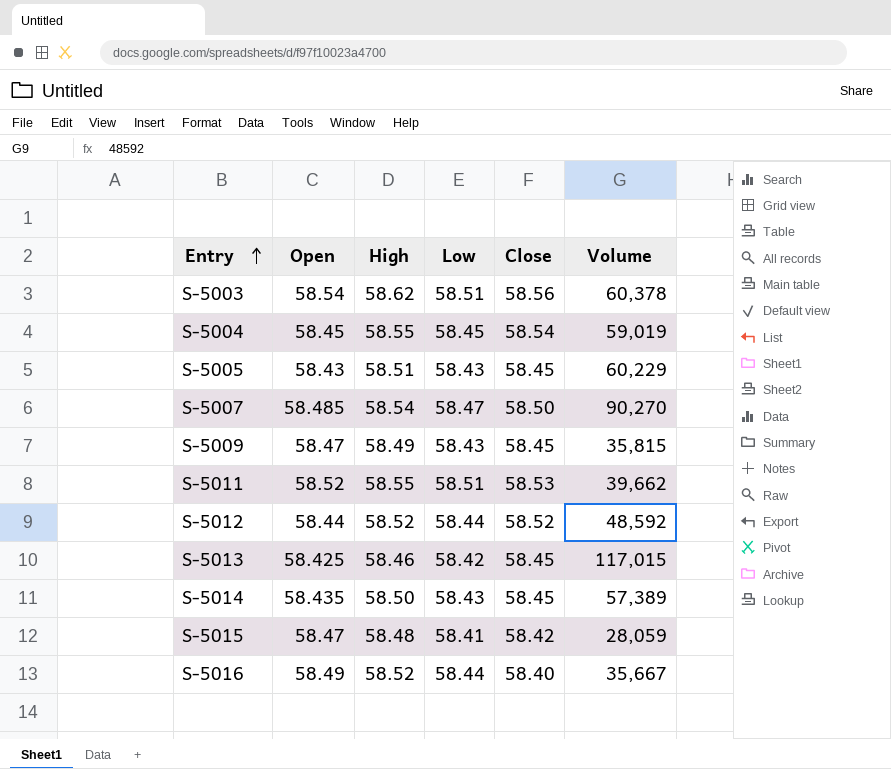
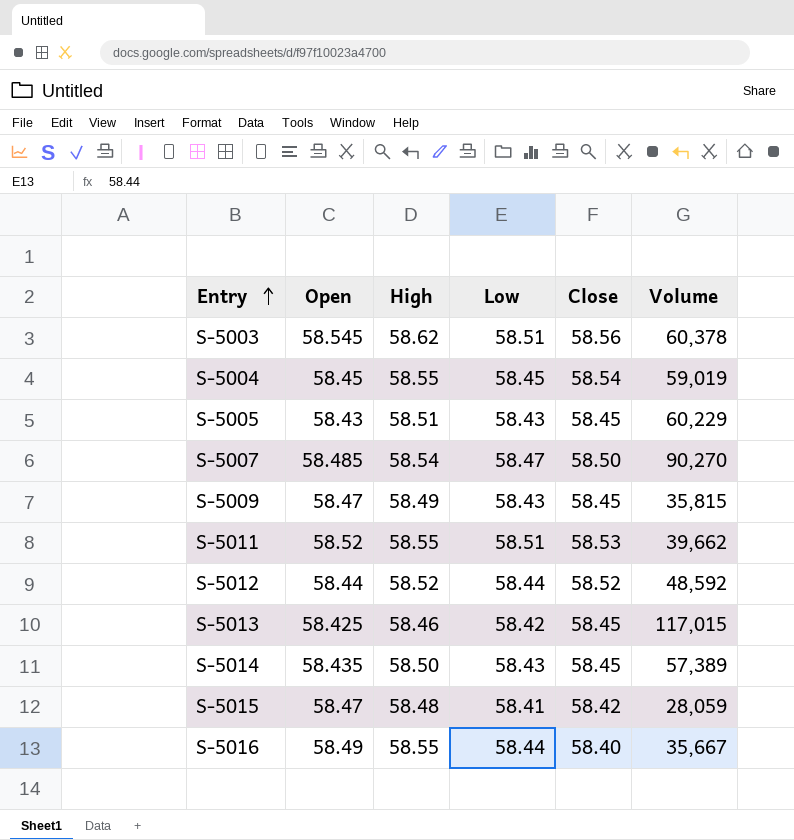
S-5003 | Open: 58.54 -> 58.545
S-5016 | High: 58.52 -> 58.55

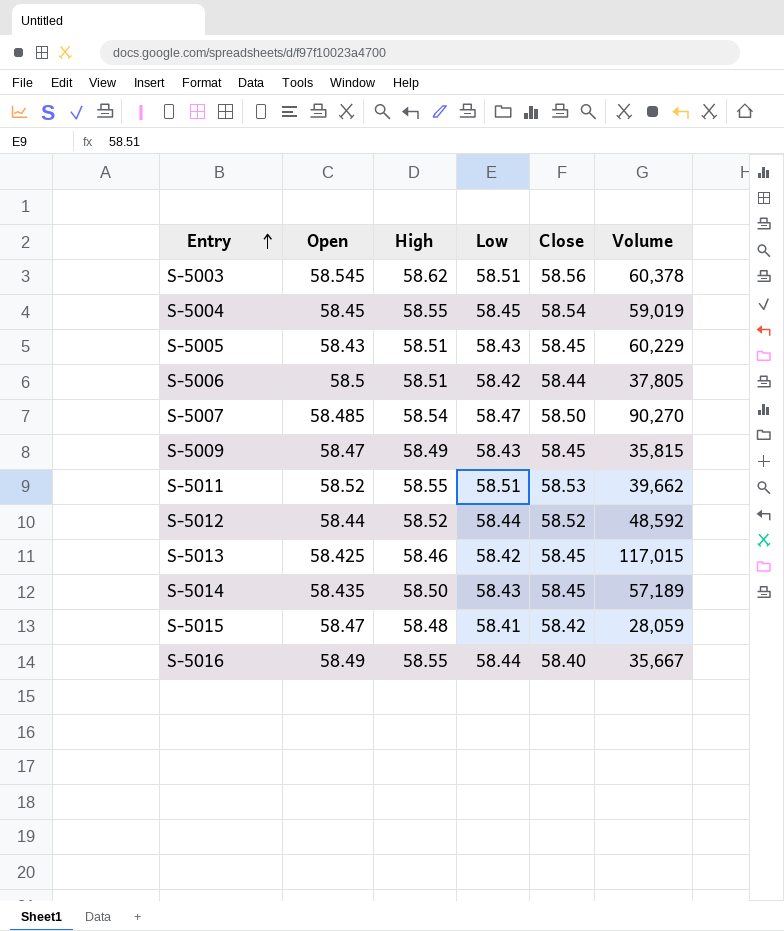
row S-5006: none -> 58.5 | 58.51 | 58.42 | 58.44 | 37,805
S-5014 | Volume: 57,389 -> 57,189

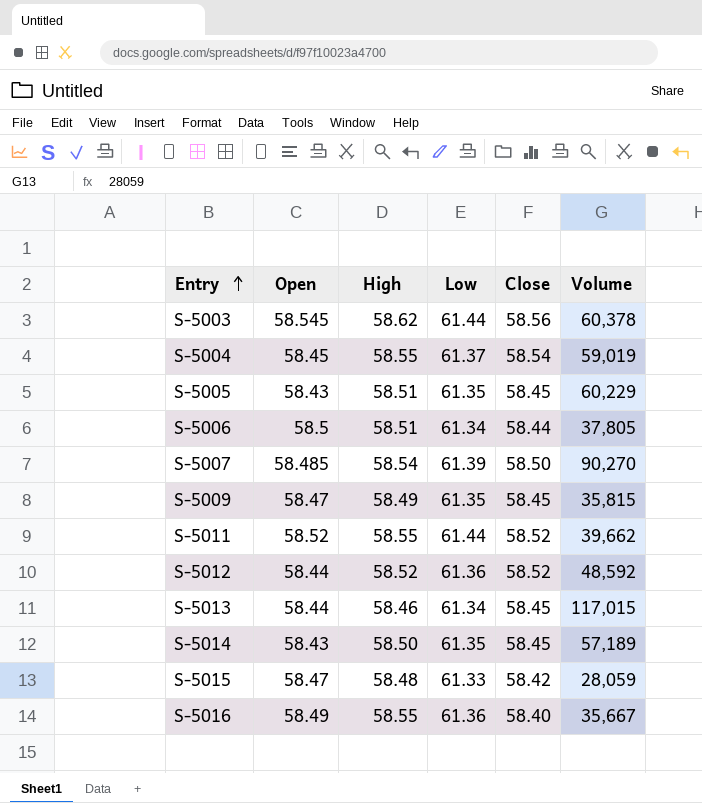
S-5003 | Low: 58.51 -> 61.44
S-5004 | Low: 58.45 -> 61.37
S-5005 | Low: 58.43 -> 61.35
S-5006 | Low: 58.42 -> 61.34
S-5007 | Low: 58.47 -> 61.39
S-5009 | Low: 58.43 -> 61.35
S-5011 | Low: 58.51 -> 61.44
S-5011 | Close: 58.53 -> 58.52
S-5012 | Low: 58.44 -> 61.36
S-5013 | Open: 58.425 -> 58.44
S-5013 | Low: 58.42 -> 61.34
S-5014 | Open: 58.435 -> 58.43
S-5014 | Low: 58.43 -> 61.35
S-5015 | Low: 58.41 -> 61.33
S-5016 | Low: 58.44 -> 61.36

